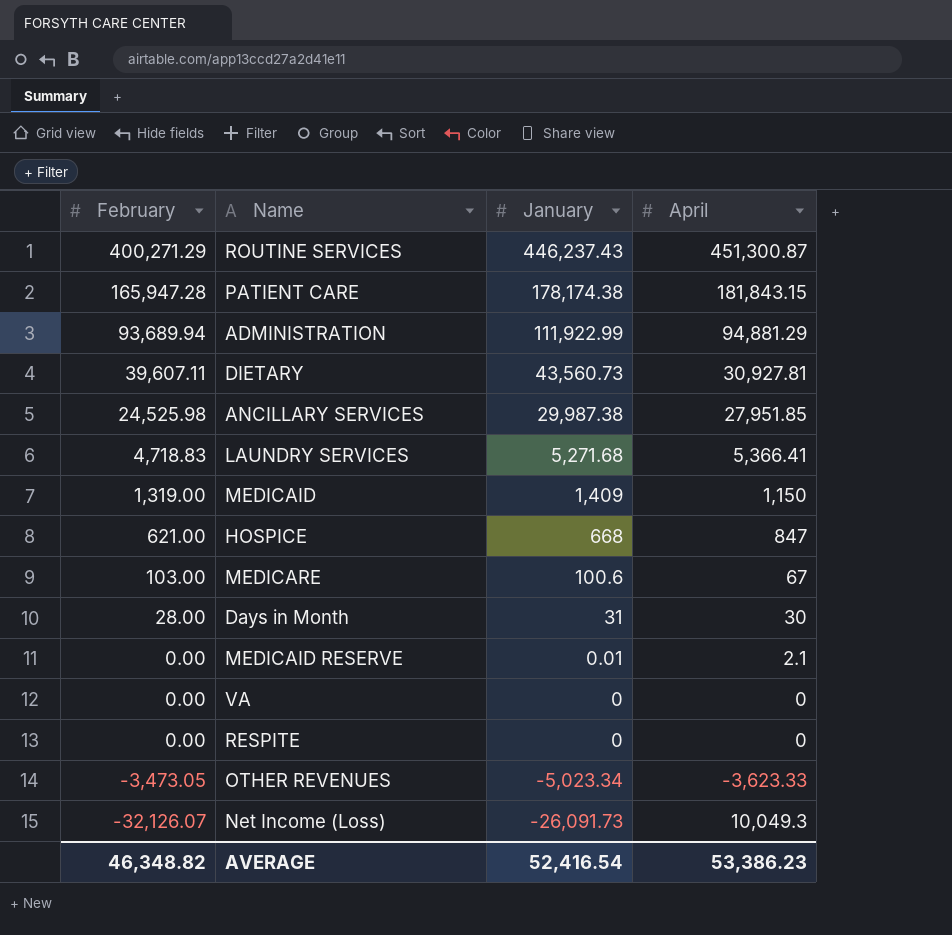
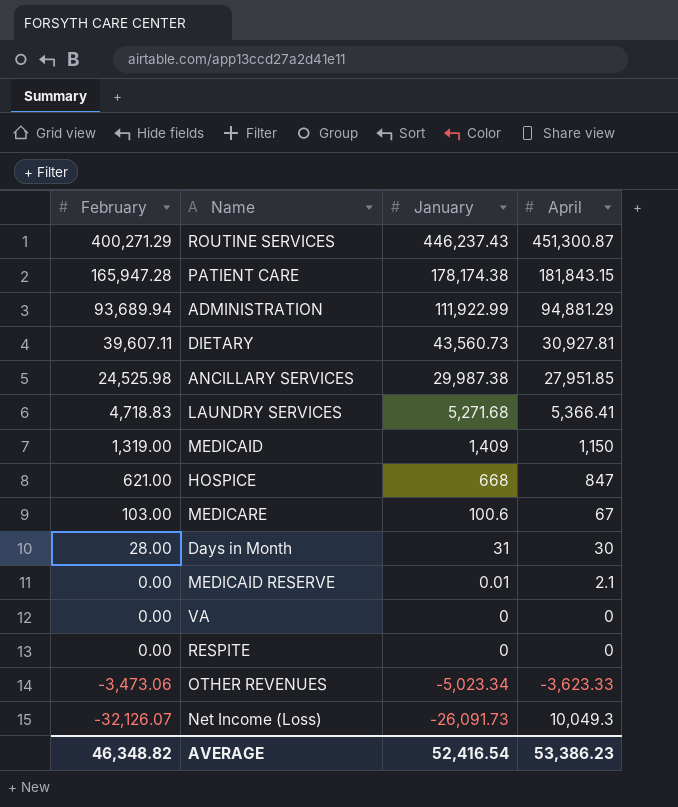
OTHER REVENUES | February: -3,473.05 -> -3,473.06

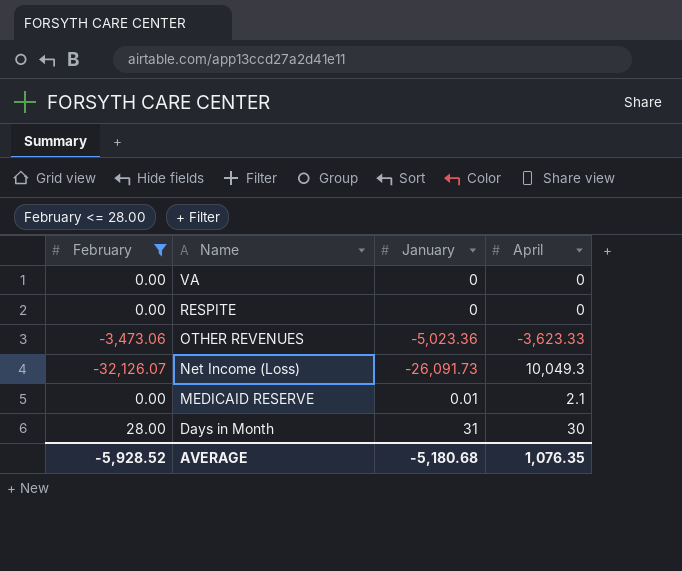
filter: none -> February <= 28.00
row order: February descending -> Name descending
OTHER REVENUES | January: -5,023.34 -> -5,023.36
AVERAGE | February: 46,348.82 -> -5,928.52
AVERAGE | January: 52,416.54 -> -5,180.68
AVERAGE | April: 53,386.23 -> 1,076.35

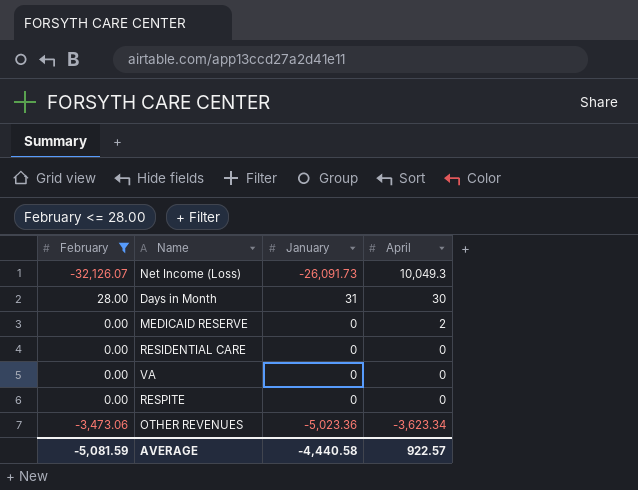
row order: Name descending -> April descending
MEDICAID RESERVE | January: 0.01 -> 0
MEDICAID RESERVE | April: 2.1 -> 2
row RESIDENTIAL CARE: none -> 0.00 | 0 | 0
OTHER REVENUES | April: -3,623.33 -> -3,623.34
AVERAGE | February: -5,928.52 -> -5,081.59
AVERAGE | January: -5,180.68 -> -4,440.58
AVERAGE | April: 1,076.35 -> 922.57

